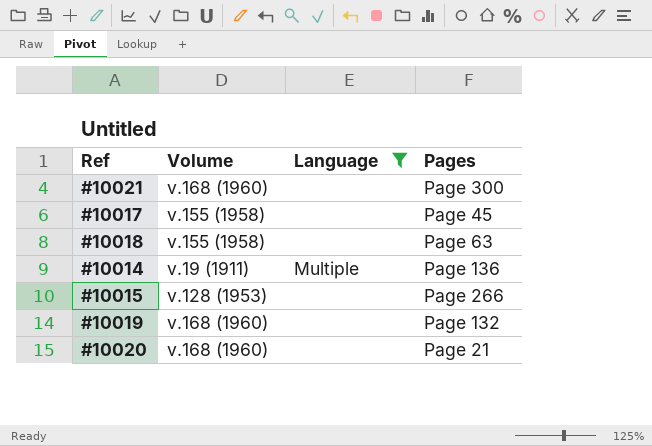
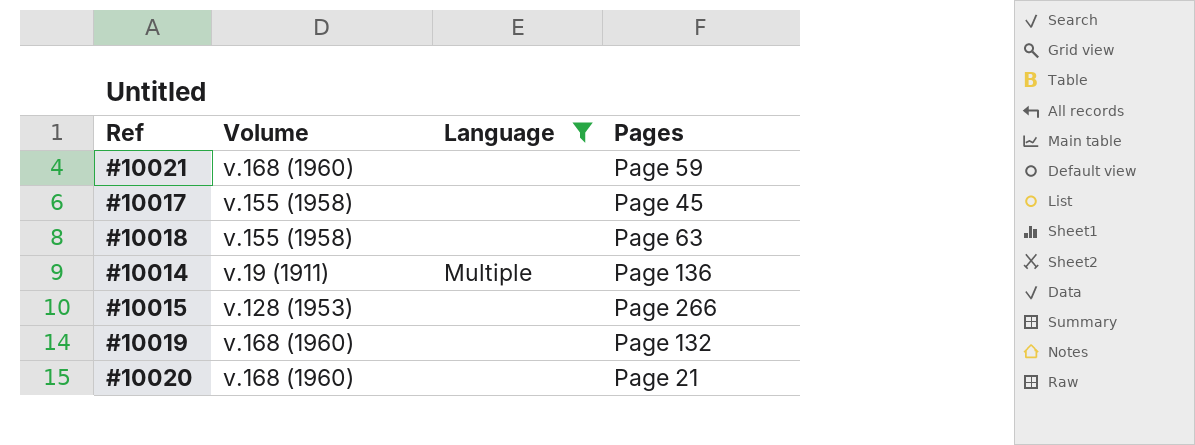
#10021 | Pages: Page 300 -> Page 59

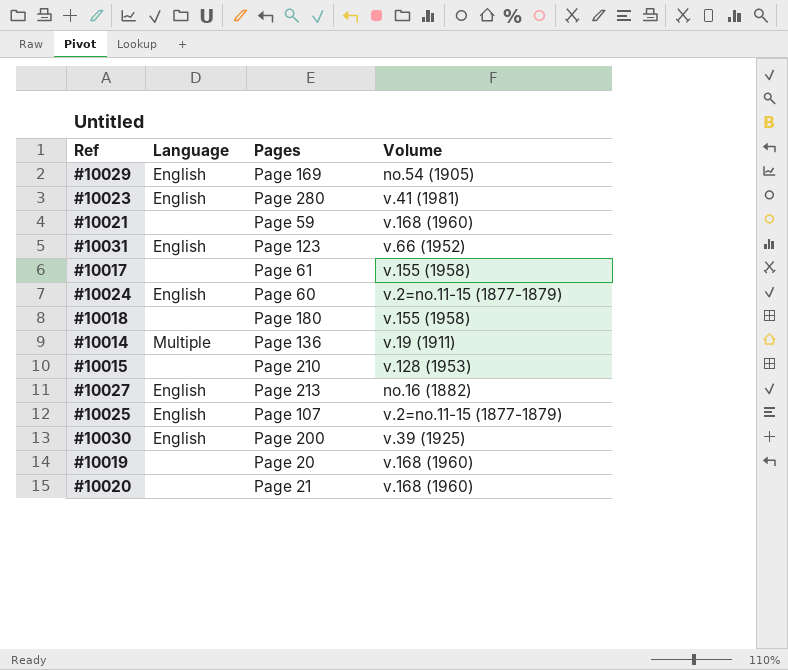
filter: Language != English -> none
column Volume | position: 2 -> 4
#10017 | Pages: Page 45 -> Page 61
#10018 | Pages: Page 63 -> Page 180
#10015 | Pages: Page 266 -> Page 210
#10019 | Pages: Page 132 -> Page 20

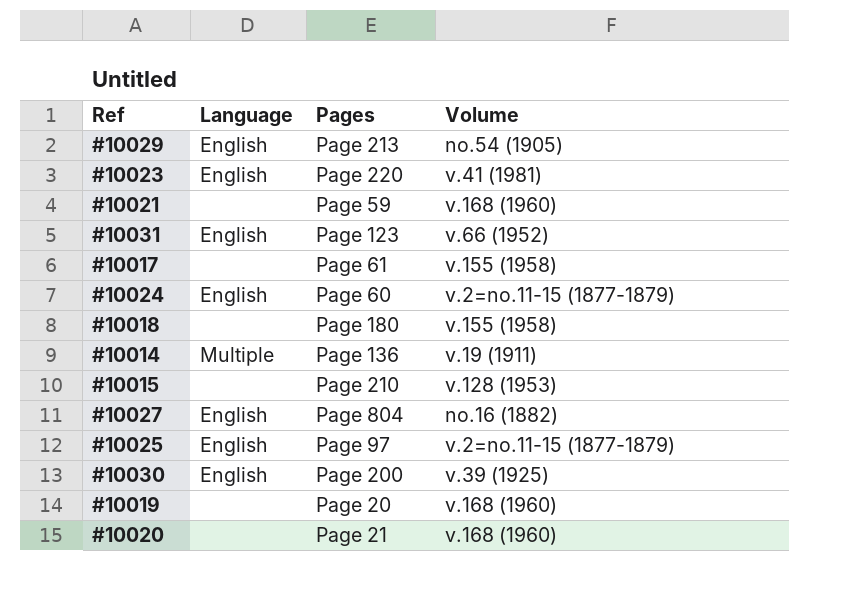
#10029 | Pages: Page 169 -> Page 213
#10023 | Pages: Page 280 -> Page 220
#10027 | Pages: Page 213 -> Page 804
#10025 | Pages: Page 107 -> Page 97

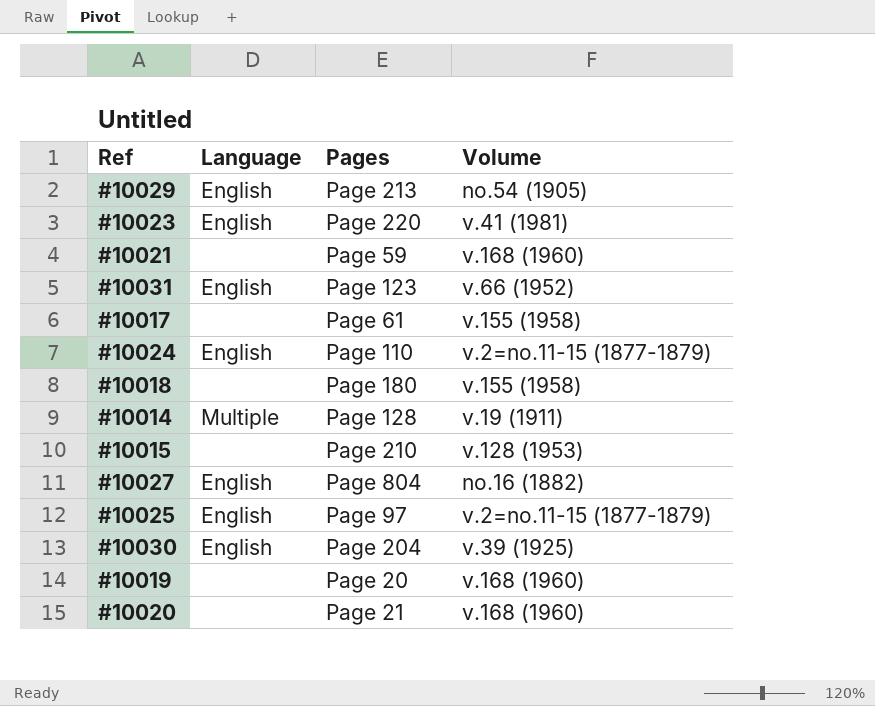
#10024 | Pages: Page 60 -> Page 110
#10014 | Pages: Page 136 -> Page 128
#10030 | Pages: Page 200 -> Page 204

